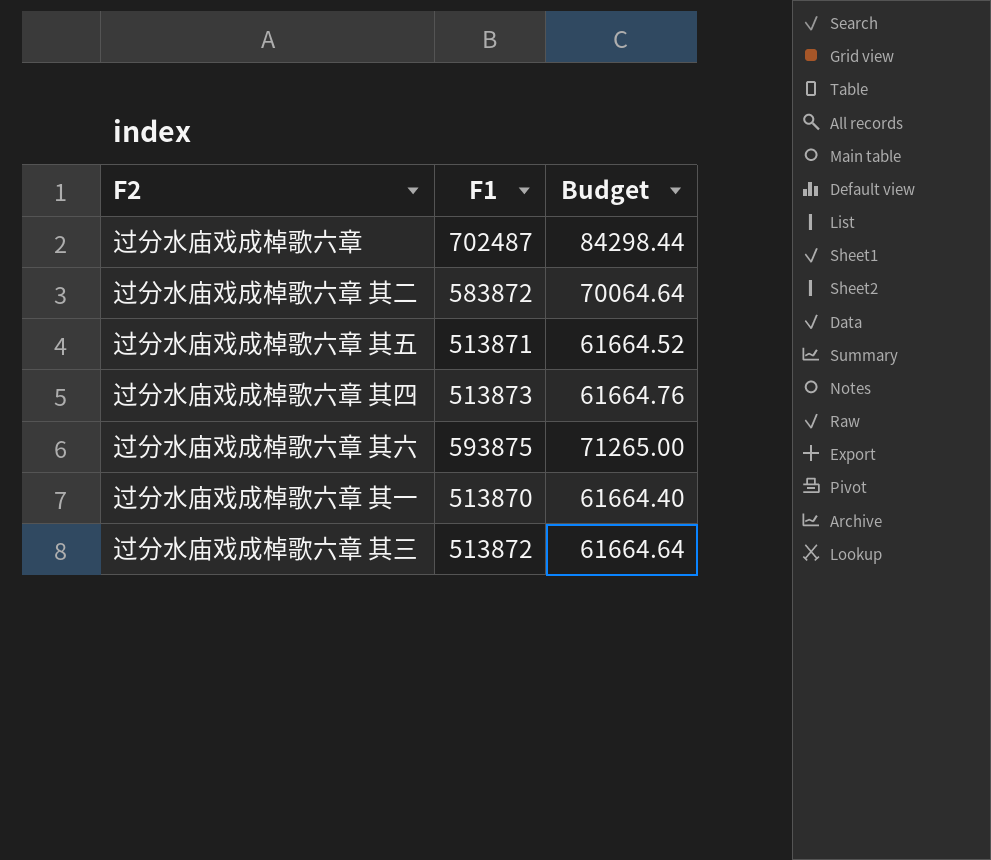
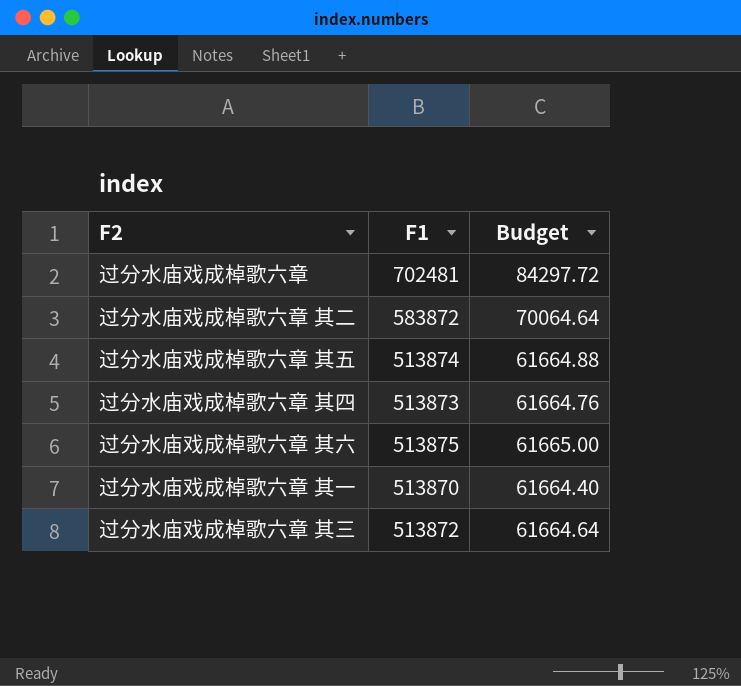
过分水庙戏成棹歌六章 | F1: 702487 -> 702481
过分水庙戏成棹歌六章 | Budget: 84298.44 -> 84297.72
过分水庙戏成棹歌六章 其五 | F1: 513871 -> 513874
过分水庙戏成棹歌六章 其五 | Budget: 61664.52 -> 61664.88
过分水庙戏成棹歌六章 其六 | F1: 593875 -> 513875
过分水庙戏成棹歌六章 其六 | Budget: 71265.00 -> 61665.00

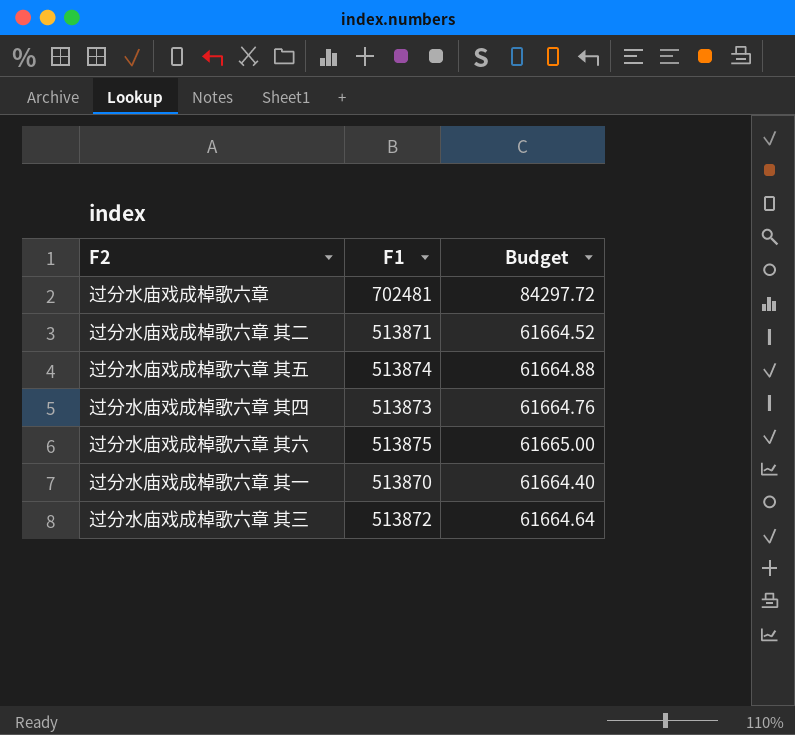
过分水庙戏成棹歌六章 其二 | F1: 583872 -> 513871
过分水庙戏成棹歌六章 其二 | Budget: 70064.64 -> 61664.52

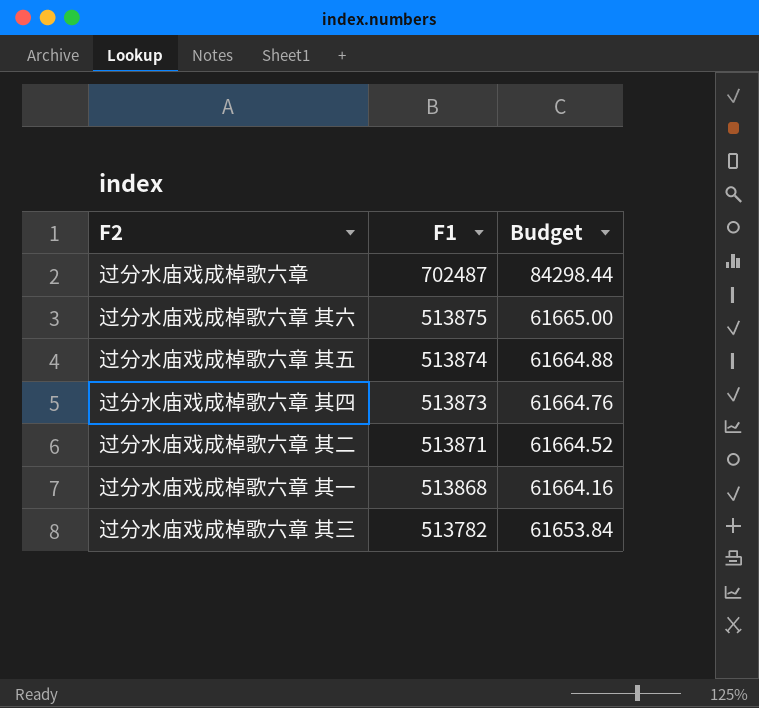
row order: none -> F1 descending
过分水庙戏成棹歌六章 | F1: 702481 -> 702487
过分水庙戏成棹歌六章 | Budget: 84297.72 -> 84298.44
过分水庙戏成棹歌六章 其一 | F1: 513870 -> 513868
过分水庙戏成棹歌六章 其一 | Budget: 61664.40 -> 61664.16
过分水庙戏成棹歌六章 其三 | F1: 513872 -> 513782
过分水庙戏成棹歌六章 其三 | Budget: 61664.64 -> 61653.84

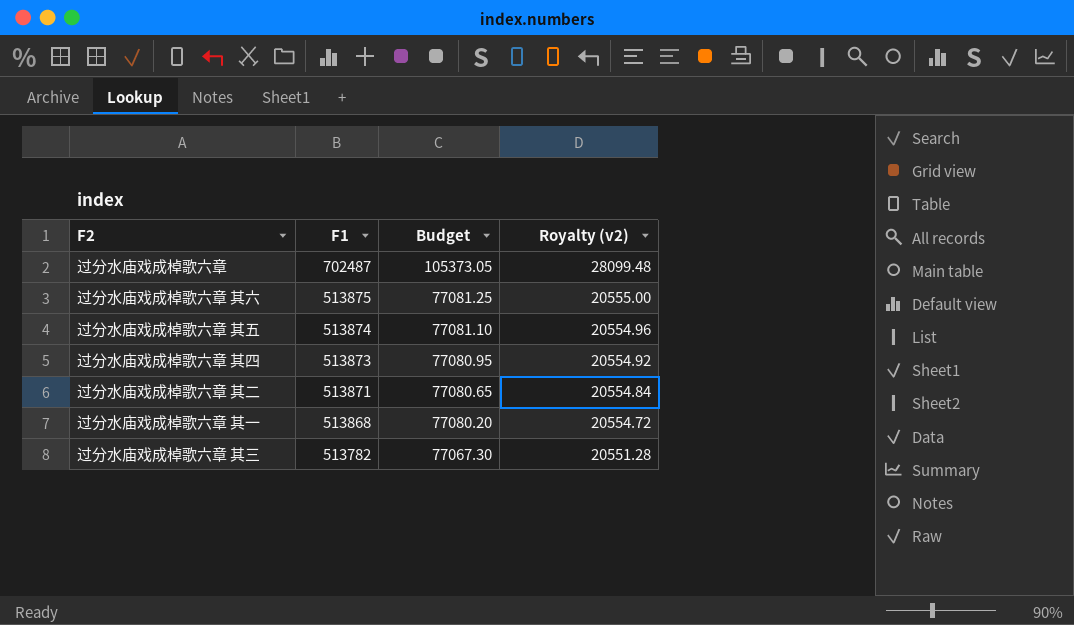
column Budget | formula: [F1] * 0.12 -> [F1] * 0.15
column Royalty (v2) | formula: none -> [F1] * 0.04

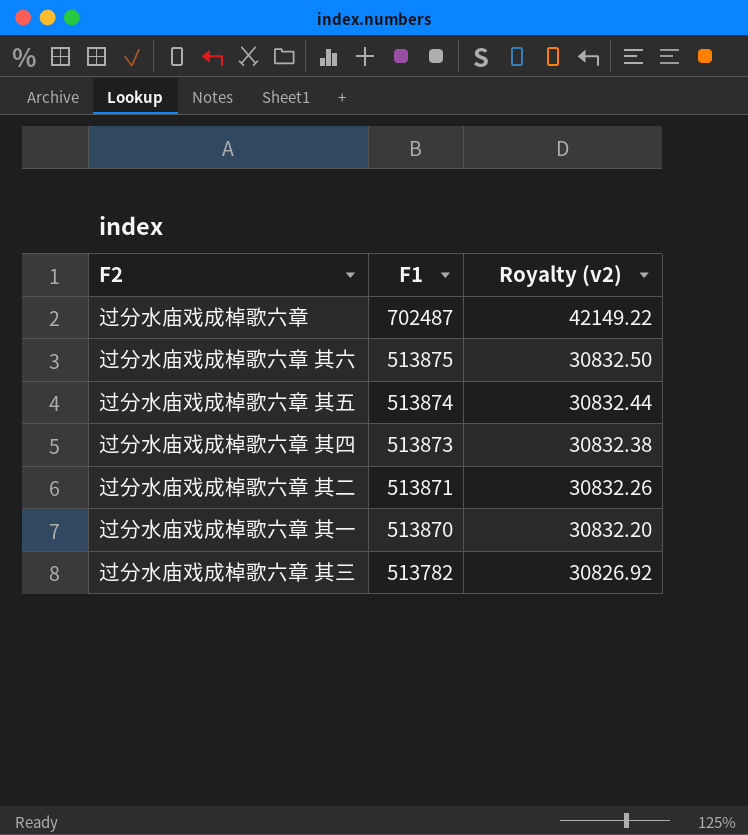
column Budget | formula: [F1] * 0.15 -> none
column Royalty (v2) | formula: [F1] * 0.04 -> [F1] * 0.06
过分水庙戏成棹歌六章 其一 | F1: 513868 -> 513870

